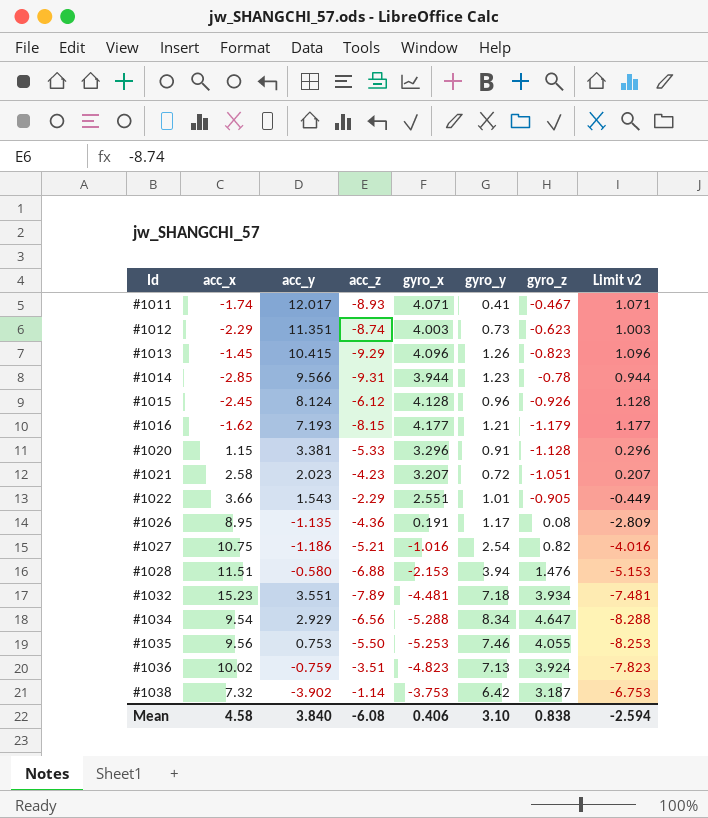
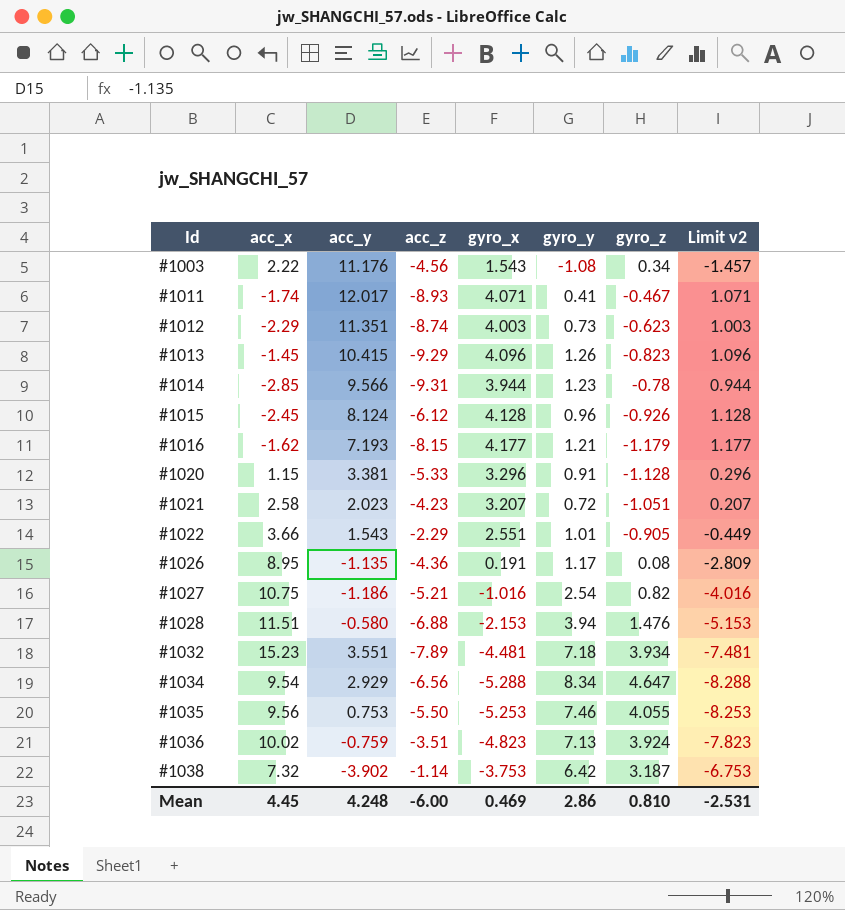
row #1003: none -> 2.22 | 11.176 | -4.56 | 1.543 | -1.08 | 0.34 | -1.457
Mean | acc_x: 4.58 -> 4.45
Mean | acc_y: 3.840 -> 4.248
Mean | acc_z: -6.08 -> -6.00
Mean | gyro_x: 0.406 -> 0.469
Mean | gyro_y: 3.10 -> 2.86
Mean | gyro_z: 0.838 -> 0.810
Mean | Limit v2: -2.594 -> -2.531

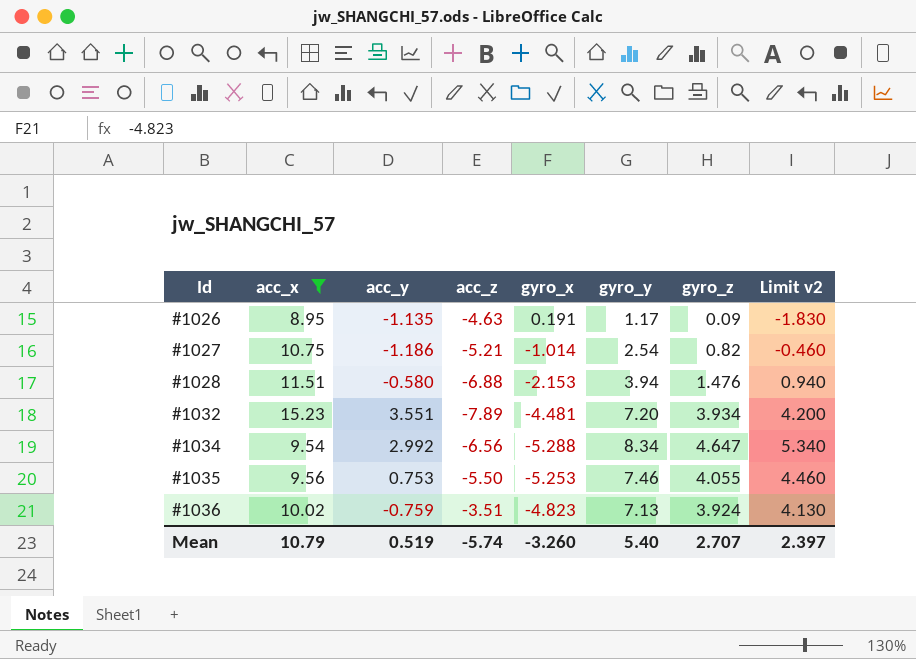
filter: none -> acc_x >= 8.95
column Limit v2 | formula: [gyro_x] - 3 -> [gyro_y] - 3
#1026 | acc_z: -4.36 -> -4.63
#1026 | gyro_z: 0.08 -> 0.09
#1027 | gyro_x: -1.016 -> -1.014
#1032 | gyro_y: 7.18 -> 7.20
#1034 | acc_y: 2.929 -> 2.992
Mean | acc_x: 4.45 -> 10.79
Mean | acc_y: 4.248 -> 0.519
Mean | acc_z: -6.00 -> -5.74
Mean | gyro_x: 0.469 -> -3.260
Mean | gyro_y: 2.86 -> 5.40
Mean | gyro_z: 0.810 -> 2.707
Mean | Limit v2: -2.531 -> 2.397

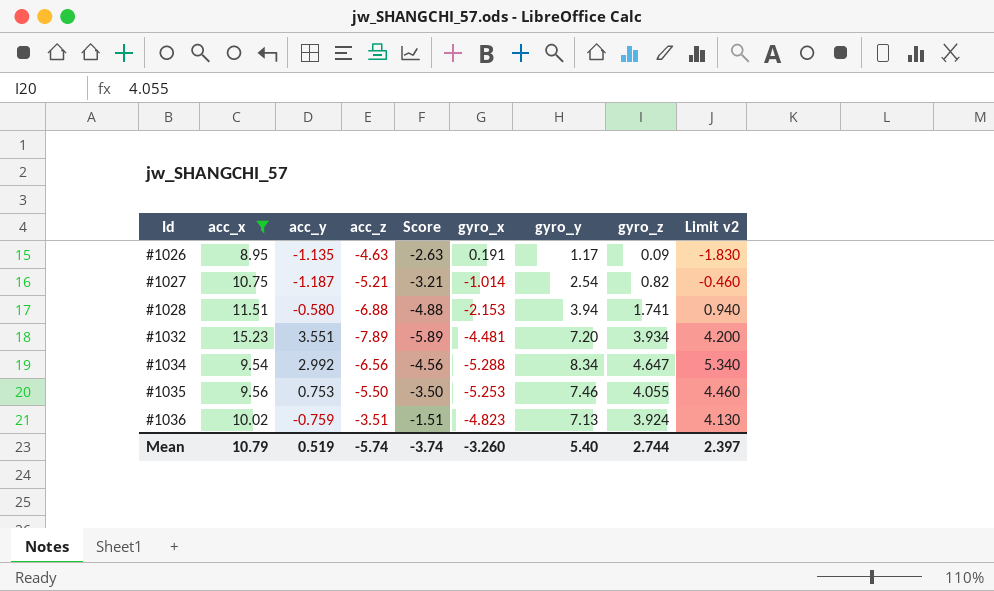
column Score | formula: none -> [acc_z] + 2
#1027 | acc_y: -1.186 -> -1.187
#1028 | gyro_z: 1.476 -> 1.741
Mean | gyro_z: 2.707 -> 2.744

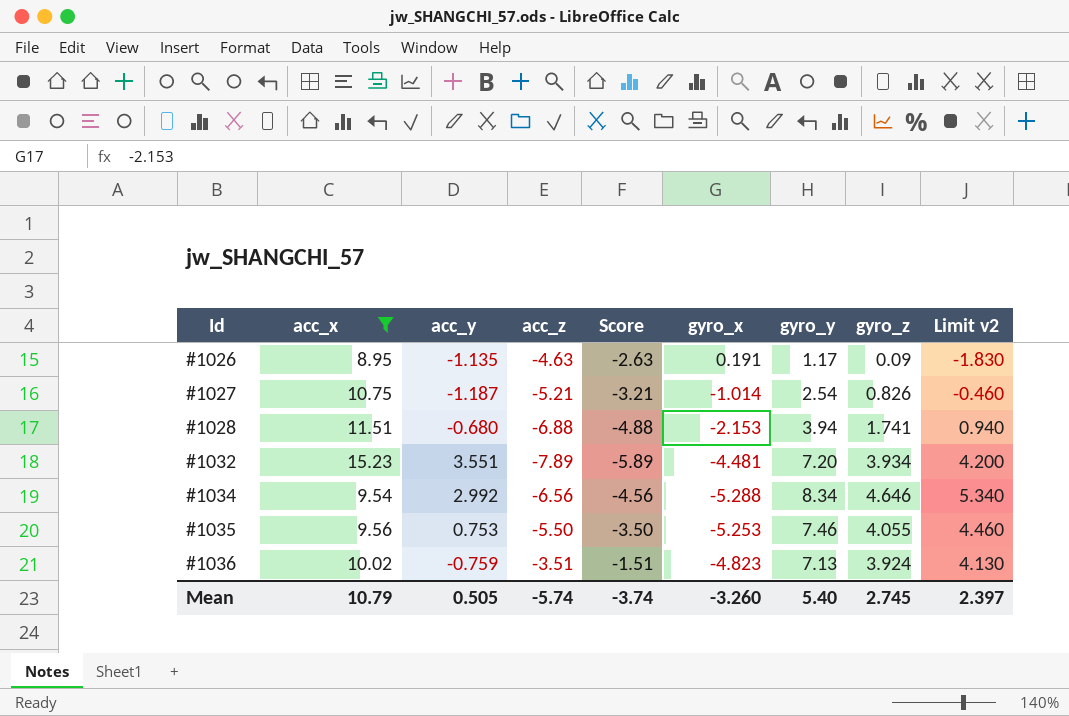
#1027 | gyro_z: 0.82 -> 0.826
#1028 | acc_y: -0.580 -> -0.680
#1034 | gyro_z: 4.647 -> 4.646
Mean | acc_y: 0.519 -> 0.505
Mean | gyro_z: 2.744 -> 2.745

